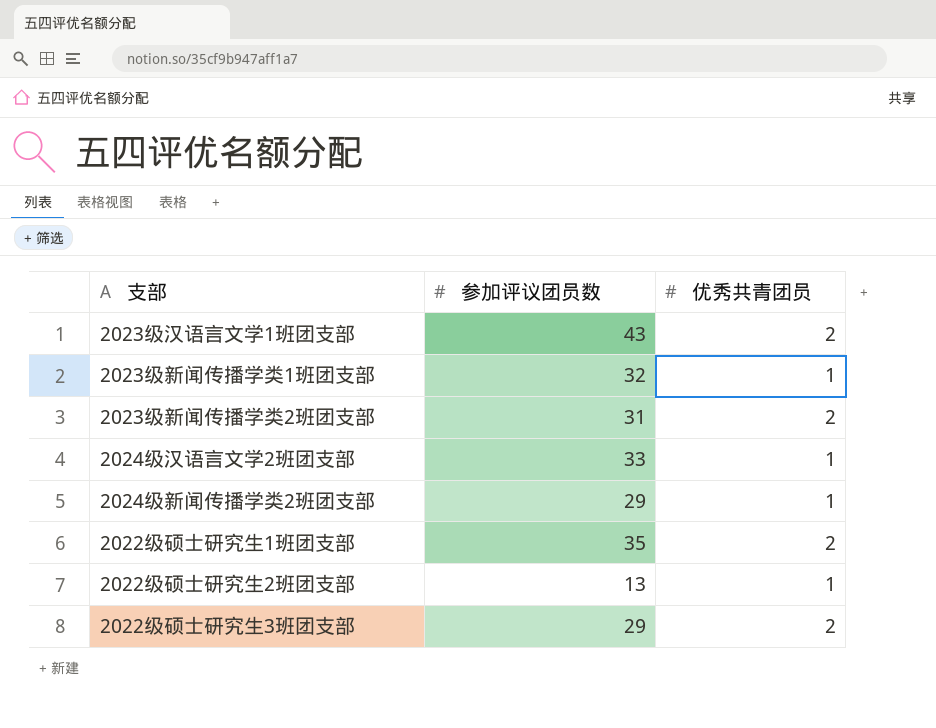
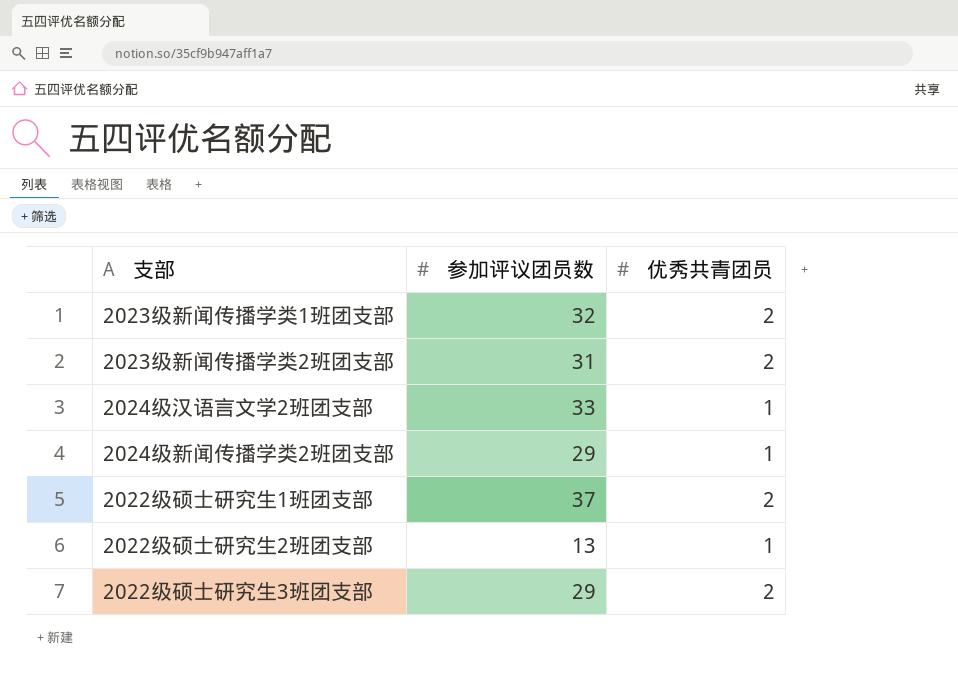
row 2023级汉语言文学1班团支部: 43 | 2 -> none
2023级新闻传播学类1班团支部 | 优秀共青团员: 1 -> 2
2022级硕士研究生1班团支部 | 参加评议团员数: 35 -> 37

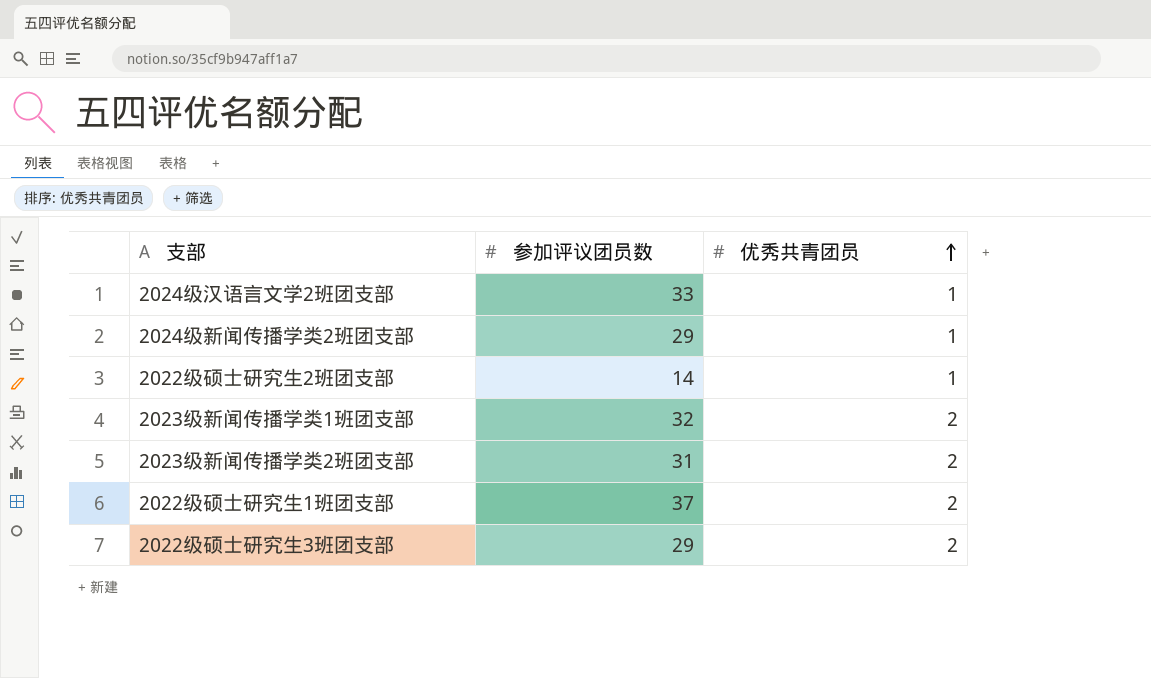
row order: none -> 优秀共青团员 ascending
2022级硕士研究生2班团支部 | 参加评议团员数: 13 -> 14

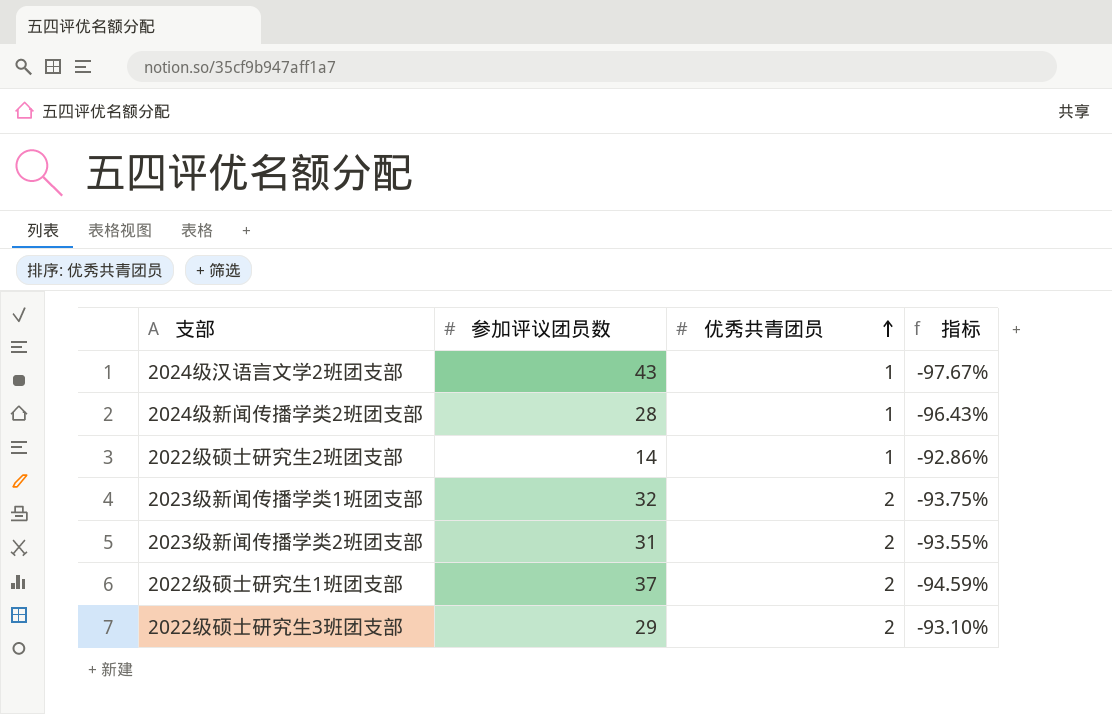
column 指标 | formula: none -> ([优秀共青团员] - [参加评议团员数]) / [参加评议团员数]
2024级汉语言文学2班团支部 | 参加评议团员数: 33 -> 43
2024级新闻传播学类2班团支部 | 参加评议团员数: 29 -> 28

